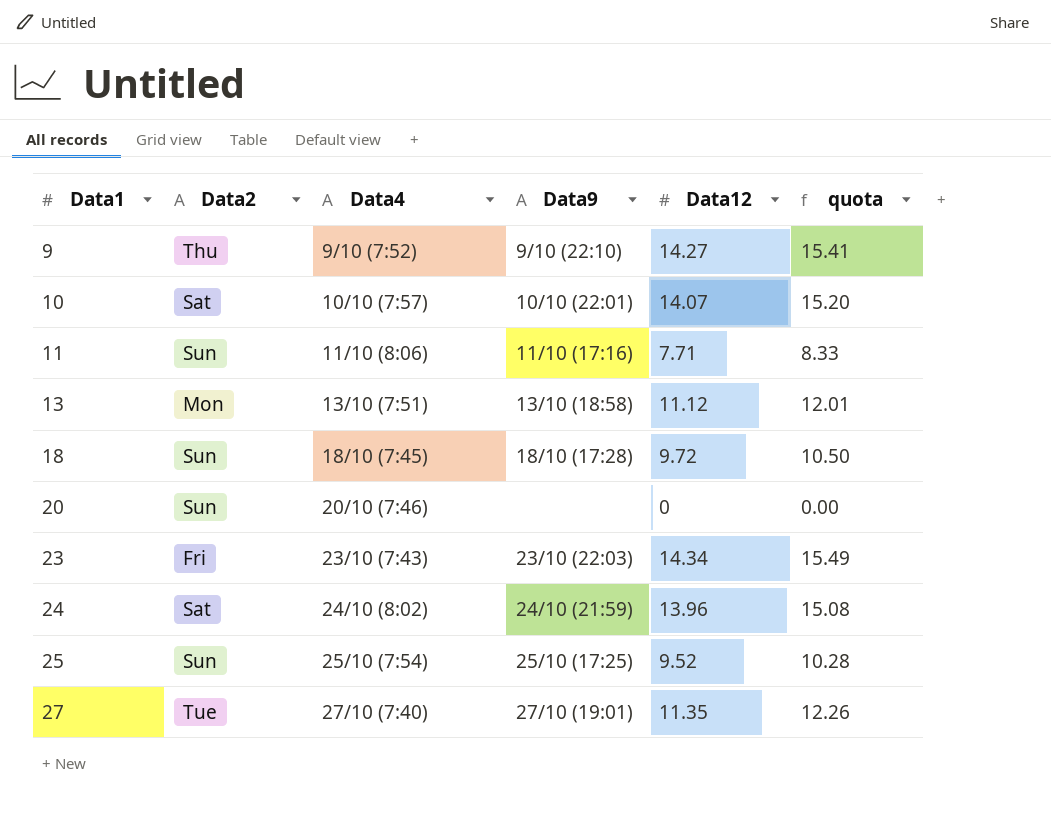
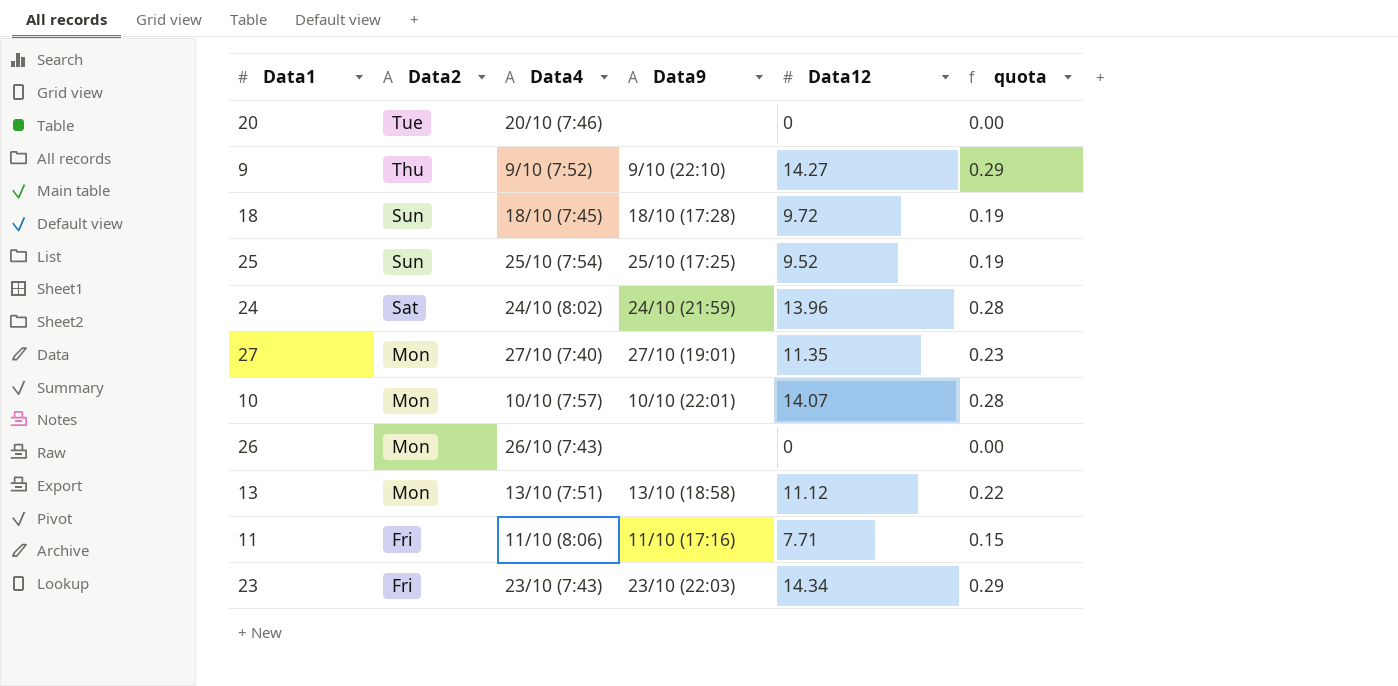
row order: Data1 ascending -> Data2 descending
column quota | formula: [Data12] * 1.08 -> [Data12] * 0.02
20 | Data2: Sun -> Tue
27 | Data2: Tue -> Mon
10 | Data2: Sat -> Mon
row 26: none -> Mon | 26/10 (7:43) | none | 0 | 0.00
11 | Data2: Sun -> Fri

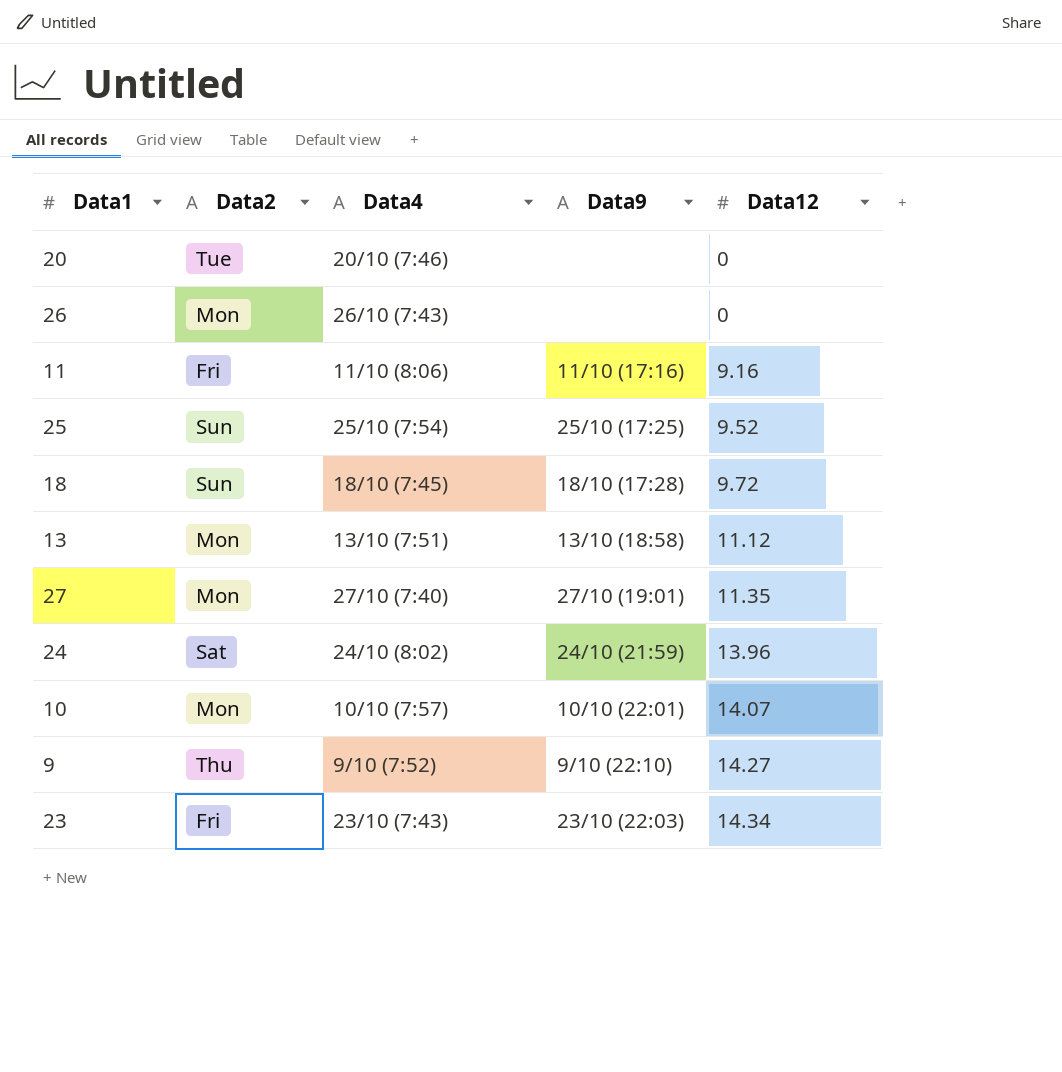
row order: Data2 descending -> Data12 ascending
column quota | formula: [Data12] * 0.02 -> none
11 | Data12: 7.71 -> 9.16

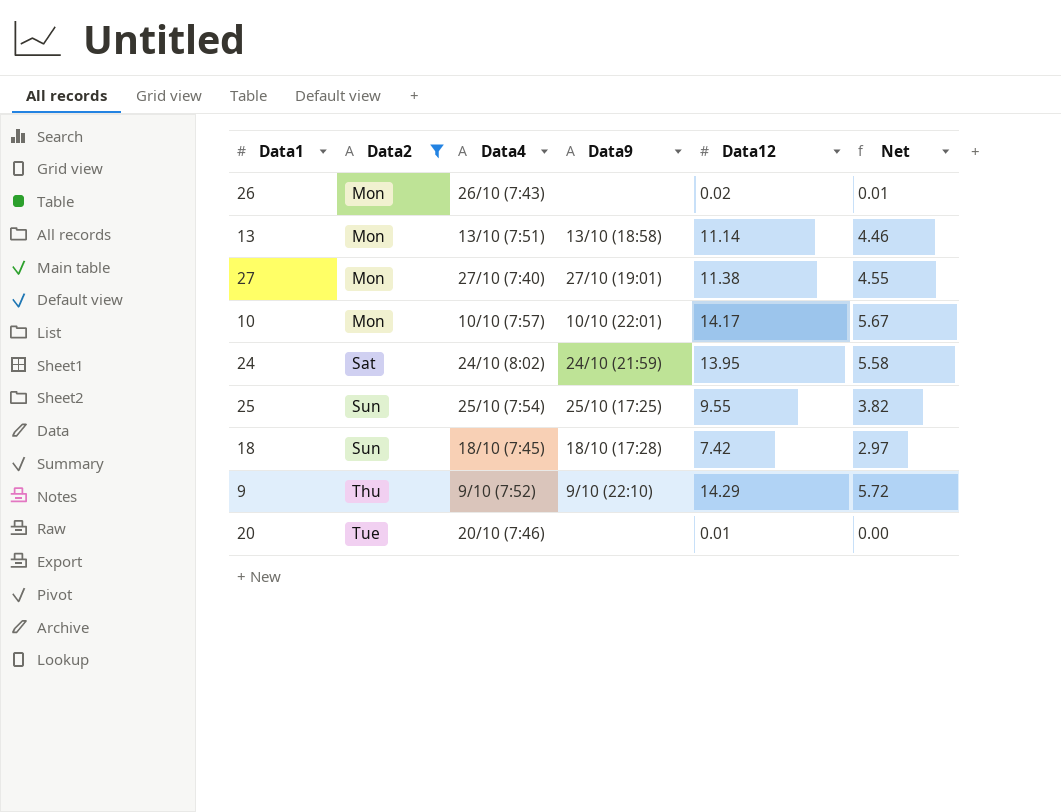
filter: none -> Data2 != Fri
row order: Data12 ascending -> Data2 ascending
column Net | formula: none -> [Data12] * 0.4
26 | Data12: 0 -> 0.02
13 | Data12: 11.12 -> 11.14
27 | Data12: 11.35 -> 11.38
10 | Data12: 14.07 -> 14.17
24 | Data12: 13.96 -> 13.95
25 | Data12: 9.52 -> 9.55
18 | Data12: 9.72 -> 7.42
9 | Data12: 14.27 -> 14.29
20 | Data12: 0 -> 0.01

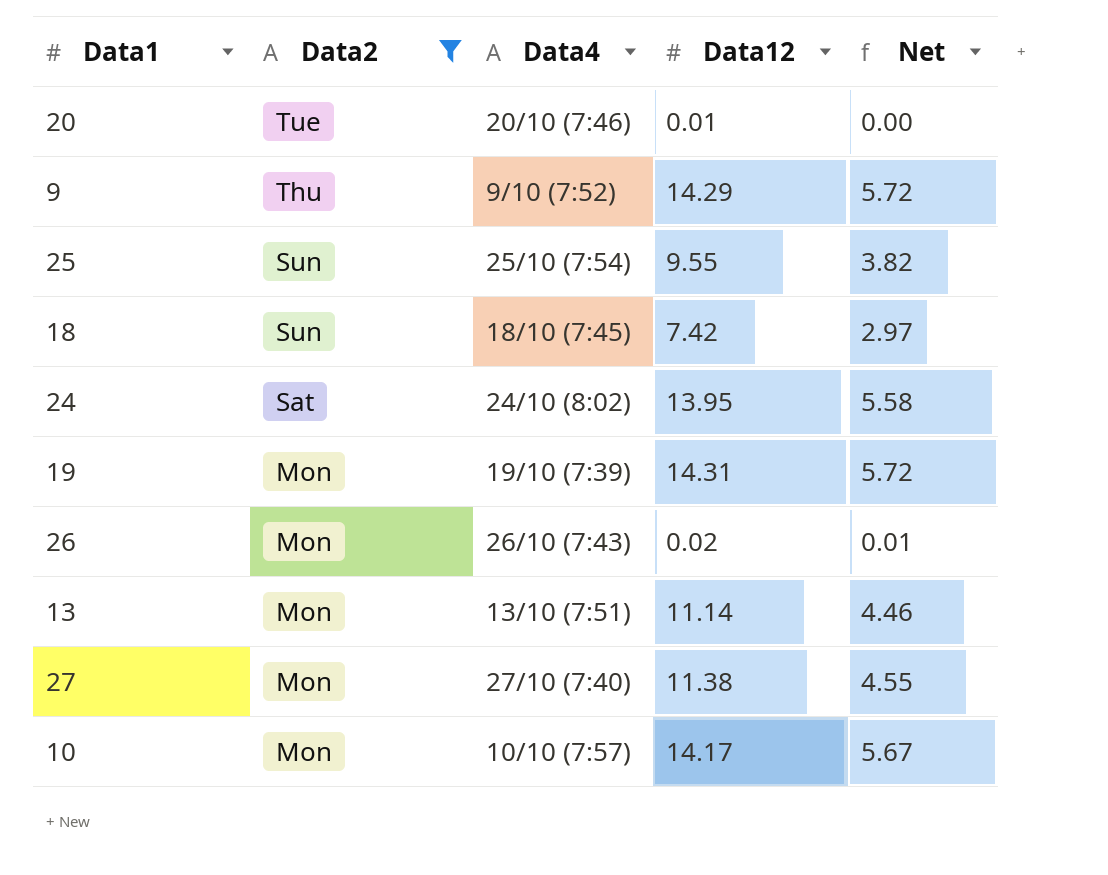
row order: Data2 ascending -> Data2 descending
column Data9 | position: 4 -> none
row 19: none -> Mon | 19/10 (7:39) | 14.31 | 5.72

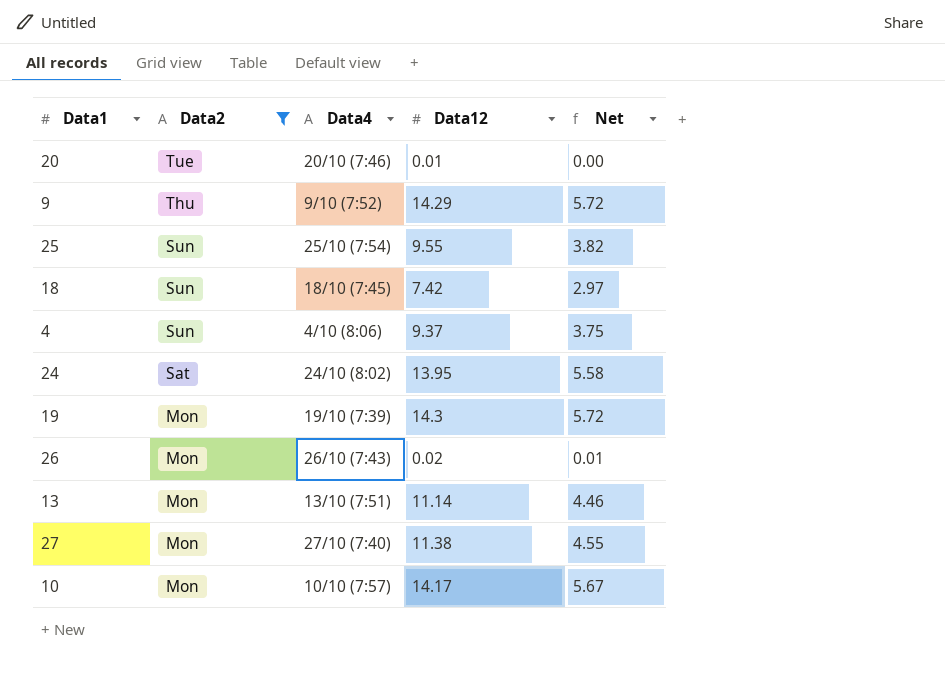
row 4: none -> Sun | 4/10 (8:06) | 9.37 | 3.75
19 | Data12: 14.31 -> 14.3

